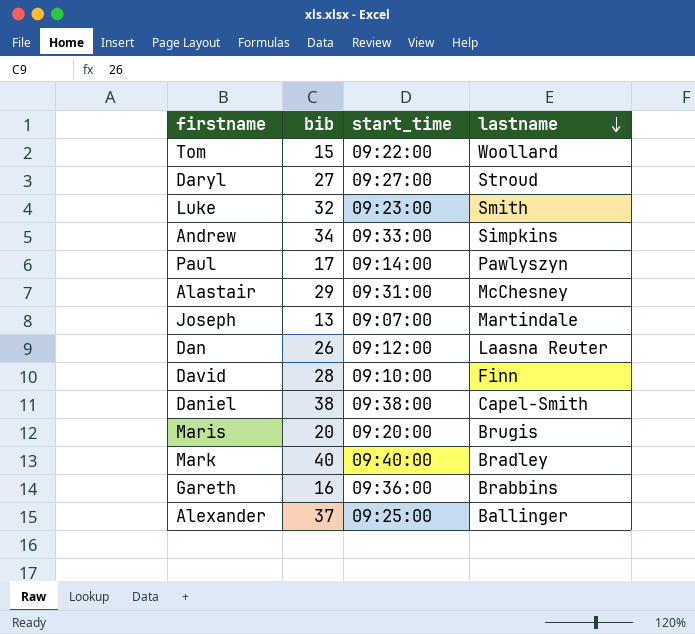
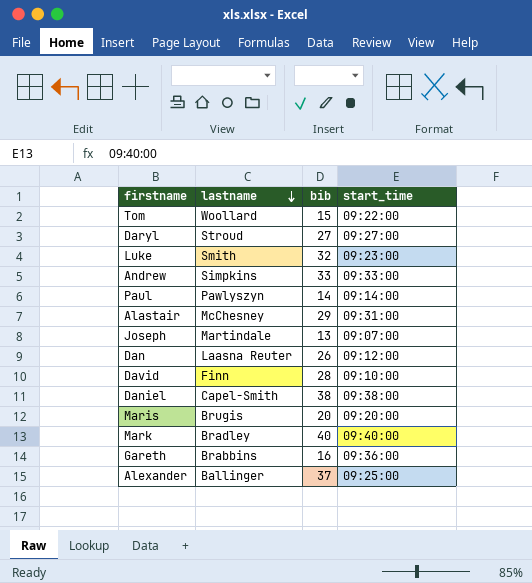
column lastname | position: 4 -> 2
Andrew | bib: 34 -> 33
Paul | bib: 17 -> 14

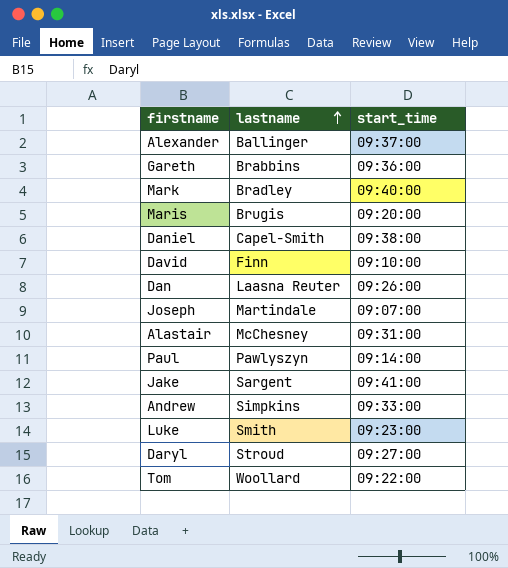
row order: lastname descending -> lastname ascending
column bib | position: 3 -> none
Alexander | start_time: 09:25:00 -> 09:37:00
Dan | start_time: 09:12:00 -> 09:26:00
row Jake: none -> Sargent | 09:41:00

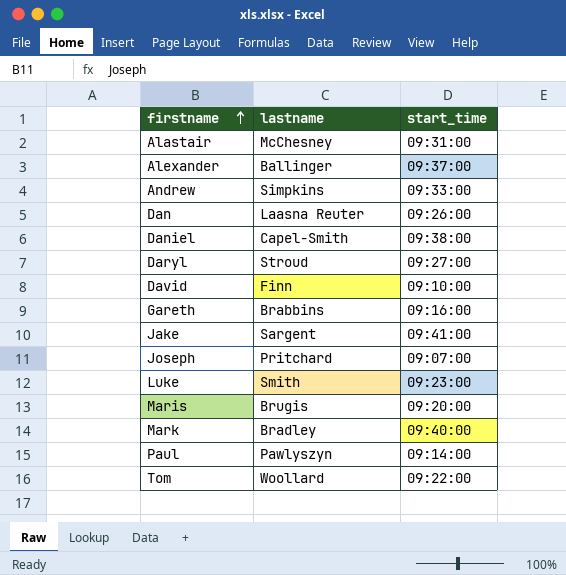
row order: lastname ascending -> firstname ascending
Gareth | start_time: 09:36:00 -> 09:16:00
Joseph | lastname: Martindale -> Pritchard

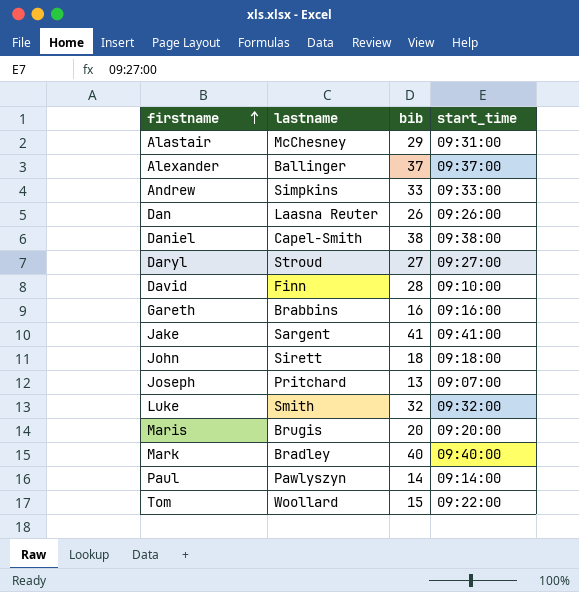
column bib | position: none -> 3
row John: none -> Sirett | 18 | 09:18:00
Luke | start_time: 09:23:00 -> 09:32:00

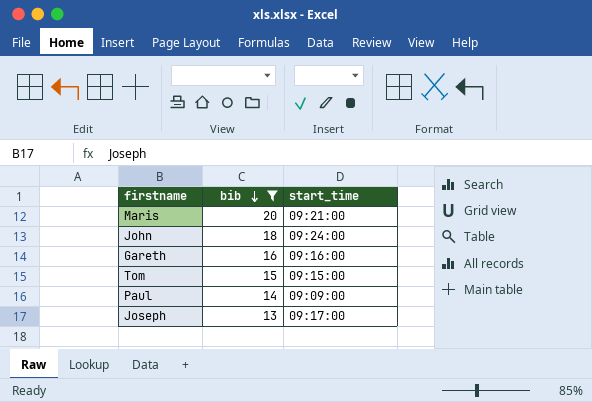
filter: none -> bib <= 20
row order: firstname ascending -> bib descending
column lastname | position: 2 -> none
Maris | start_time: 09:20:00 -> 09:21:00
John | start_time: 09:18:00 -> 09:24:00
Tom | start_time: 09:22:00 -> 09:15:00
Paul | start_time: 09:14:00 -> 09:09:00
Joseph | start_time: 09:07:00 -> 09:17:00

